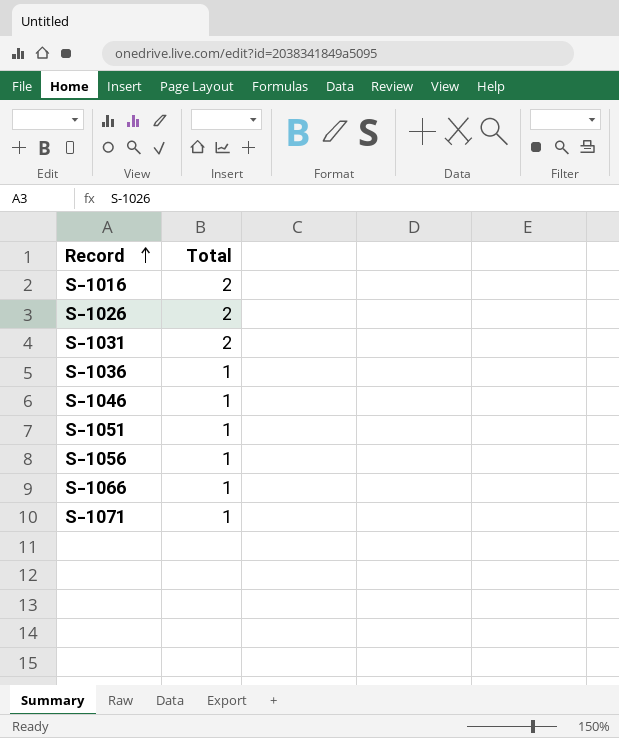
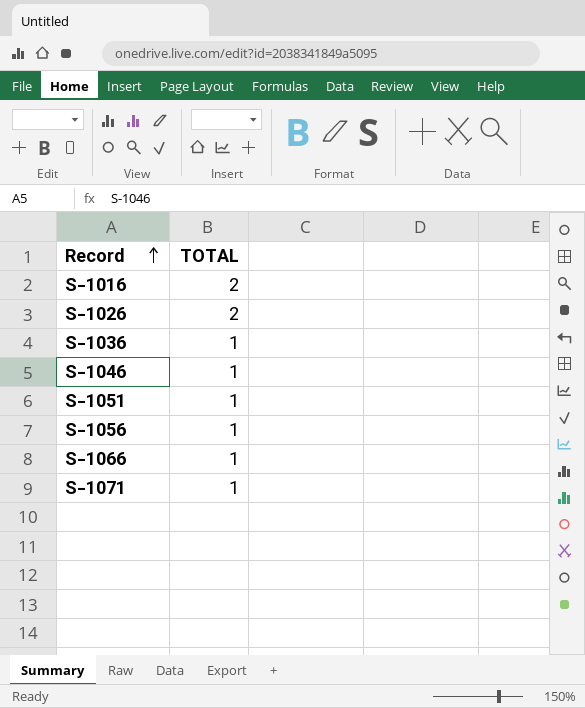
column name: Total -> TOTAL
row S-1031: 2 -> none

